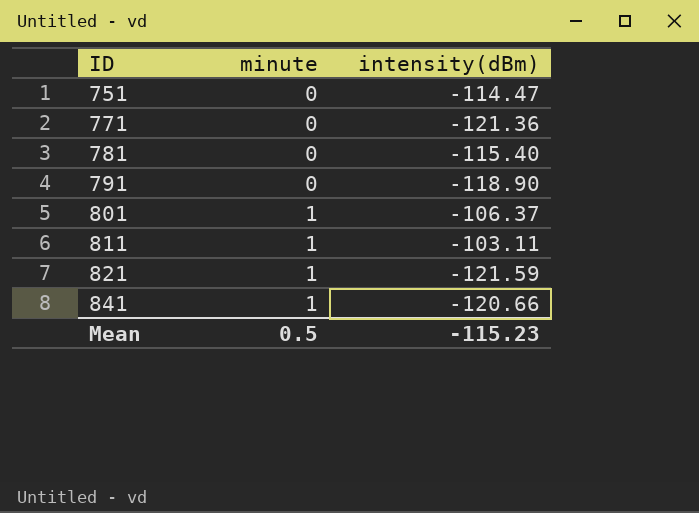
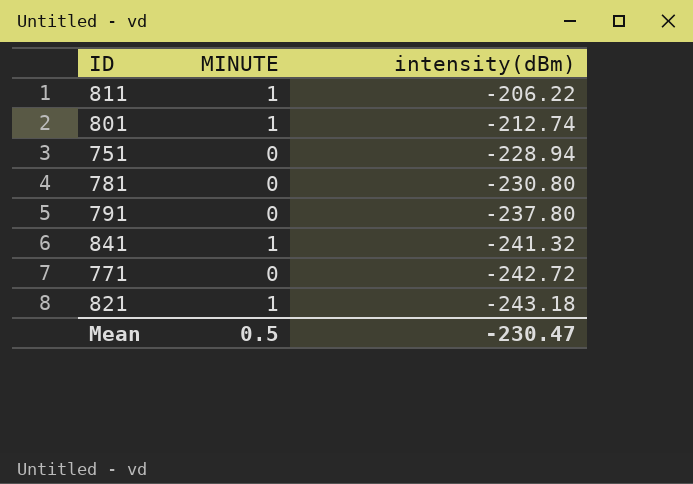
row order: ID ascending -> intensity(dBm) descending
column name: minute -> MINUTE
811 | intensity(dBm): -103.11 -> -206.22
801 | intensity(dBm): -106.37 -> -212.74
751 | intensity(dBm): -114.47 -> -228.94
781 | intensity(dBm): -115.40 -> -230.80
791 | intensity(dBm): -118.90 -> -237.80
841 | intensity(dBm): -120.66 -> -241.32
771 | intensity(dBm): -121.36 -> -242.72
821 | intensity(dBm): -121.59 -> -243.18
Mean | intensity(dBm): -115.23 -> -230.47

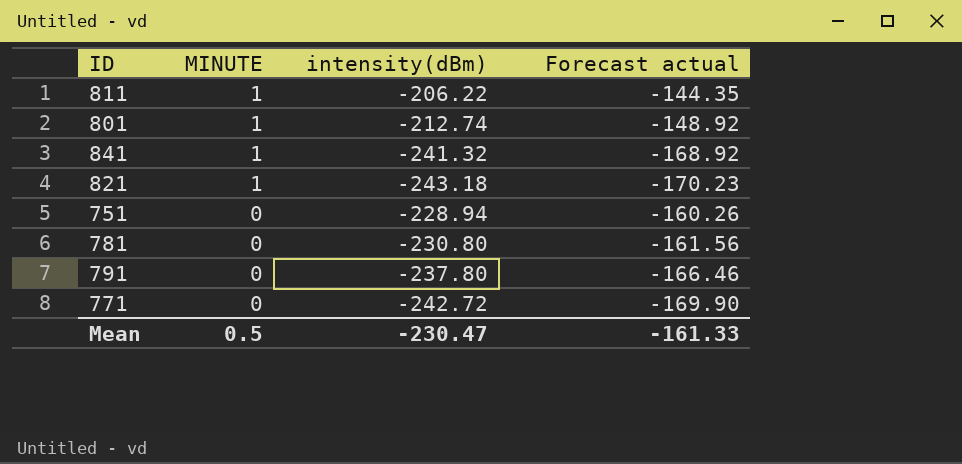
row order: intensity(dBm) descending -> MINUTE descending
column Forecast actual | formula: none -> [intensity(dBm)] * 0.7

